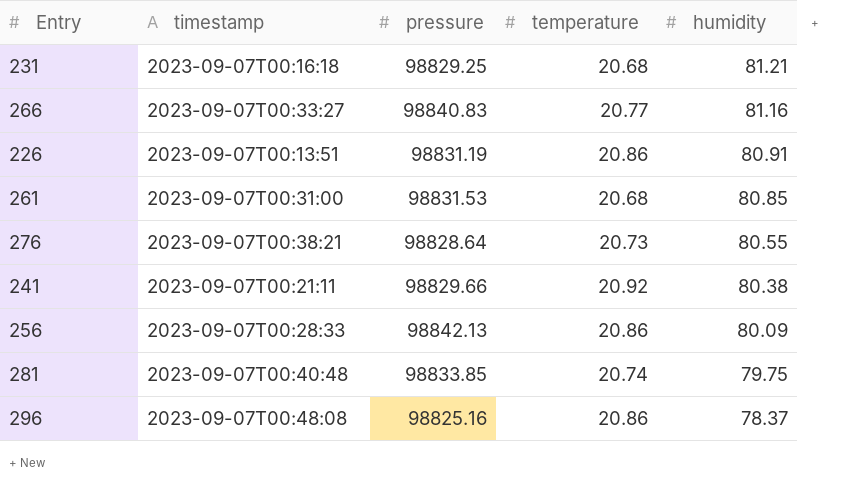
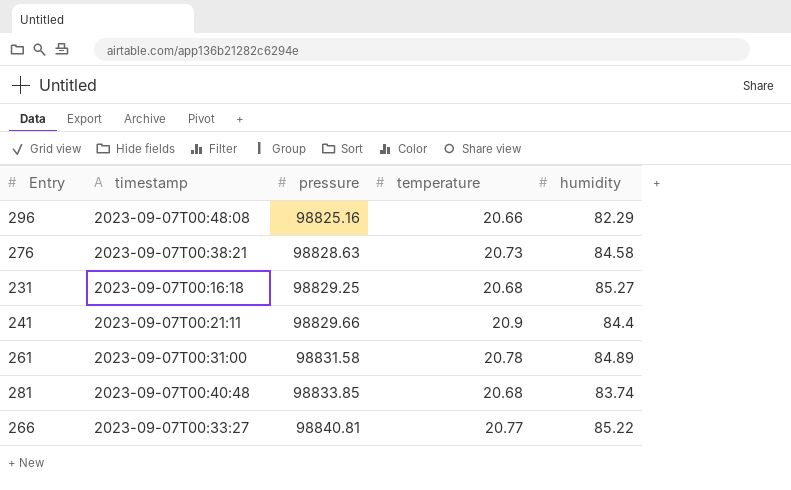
row order: humidity descending -> pressure ascending
row 226: 2023-09-07T00:13:51 | 98831.19 | 20.86 | 80.91 -> none
row 256: 2023-09-07T00:28:33 | 98842.13 | 20.86 | 80.09 -> none
296 | temperature: 20.86 -> 20.66
296 | humidity: 78.37 -> 82.29
276 | pressure: 98828.64 -> 98828.63
276 | humidity: 80.55 -> 84.58
231 | humidity: 81.21 -> 85.27
241 | temperature: 20.92 -> 20.9
241 | humidity: 80.38 -> 84.4
261 | pressure: 98831.53 -> 98831.58
261 | temperature: 20.68 -> 20.78
261 | humidity: 80.85 -> 84.89
281 | temperature: 20.74 -> 20.68
281 | humidity: 79.75 -> 83.74
266 | pressure: 98840.83 -> 98840.81
266 | humidity: 81.16 -> 85.22

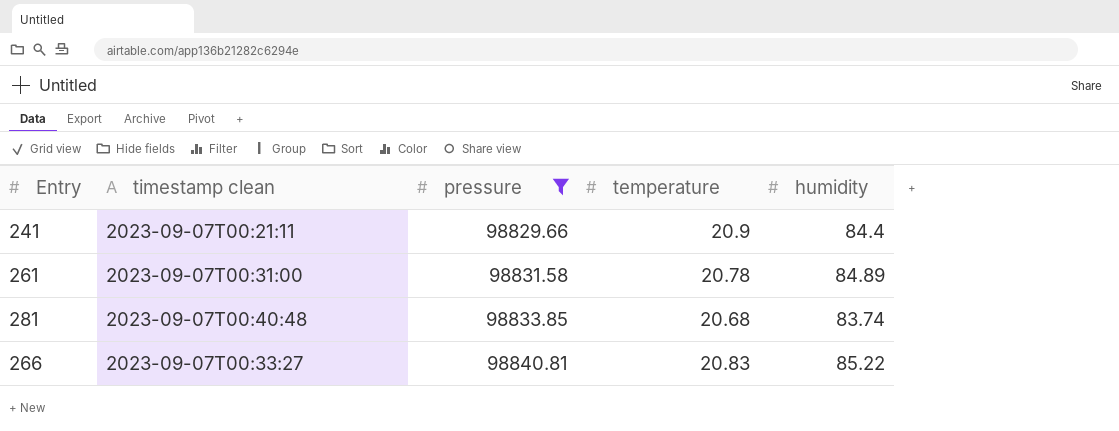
filter: none -> pressure >= 98829.66
column name: timestamp -> timestamp clean
266 | temperature: 20.77 -> 20.83

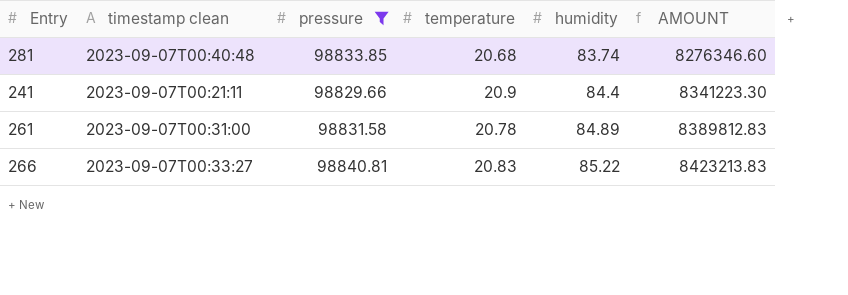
row order: pressure ascending -> humidity ascending
column AMOUNT | formula: none -> [pressure] * [humidity]

